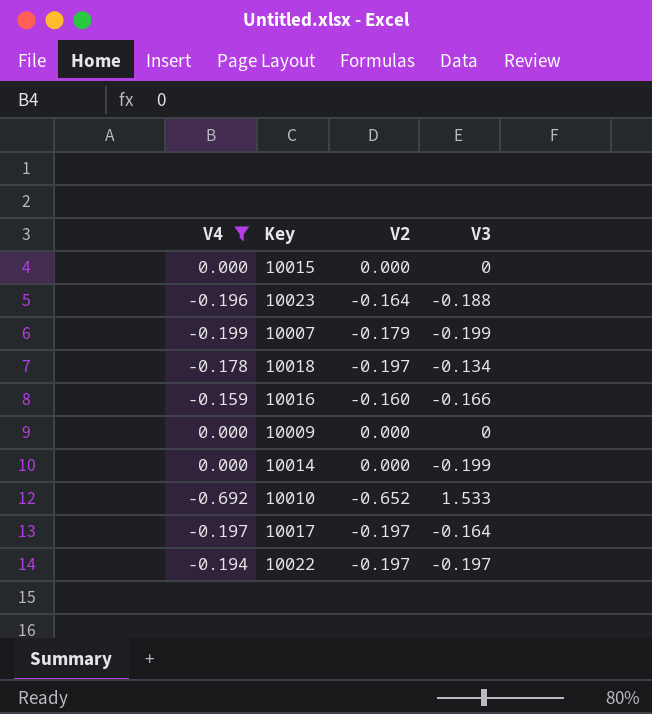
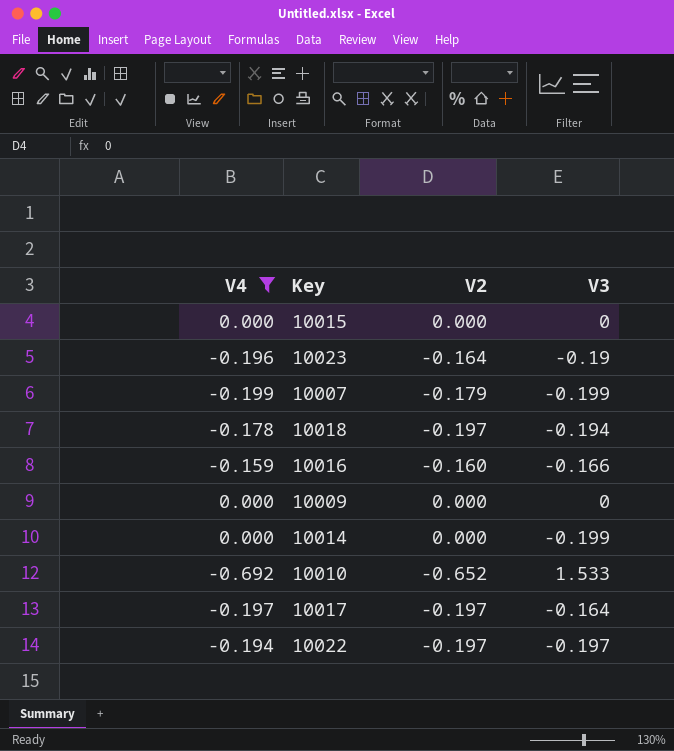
10023 | V3: -0.188 -> -0.19
10018 | V3: -0.134 -> -0.194

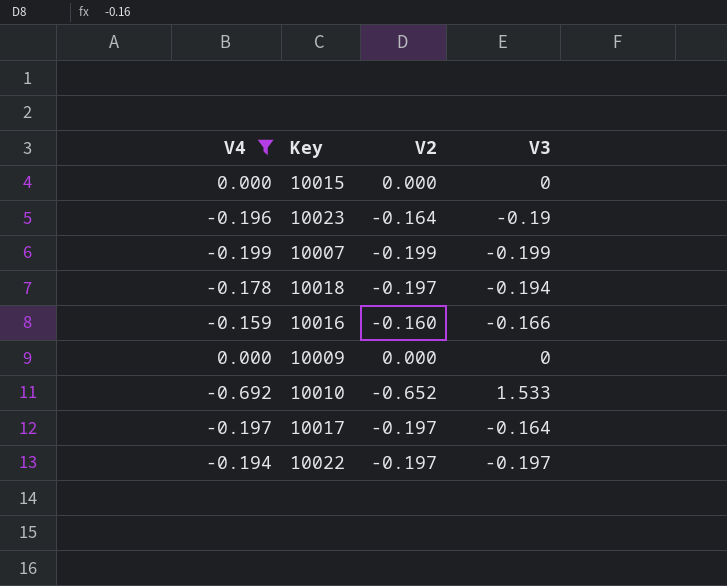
row 10014: 0.000 | 0.000 | -0.199 -> none
10007 | V2: -0.179 -> -0.199

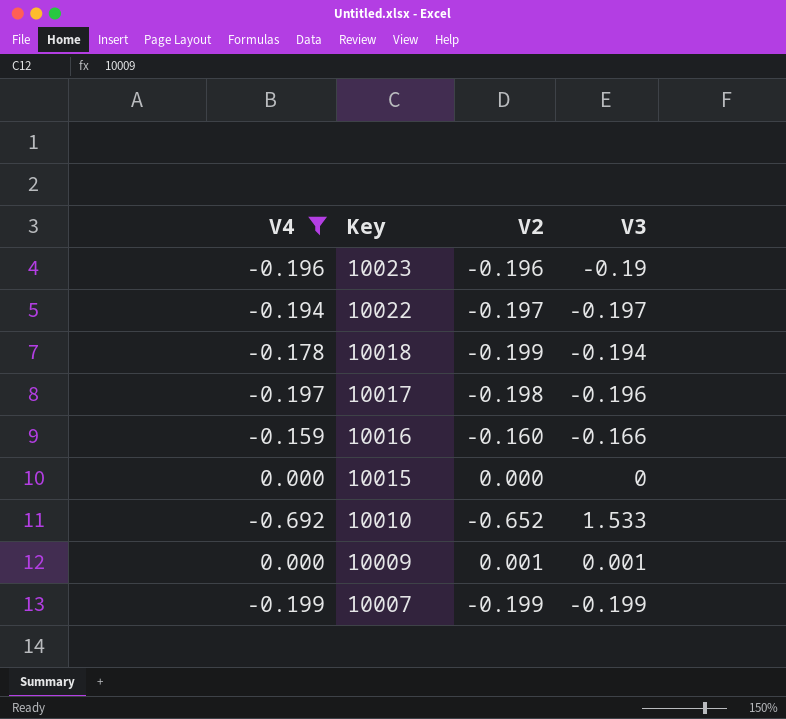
row order: none -> Key descending
10023 | V2: -0.164 -> -0.196
10018 | V2: -0.197 -> -0.199
10017 | V2: -0.197 -> -0.198
10017 | V3: -0.164 -> -0.196
10009 | V2: 0.000 -> 0.001
10009 | V3: 0 -> 0.001

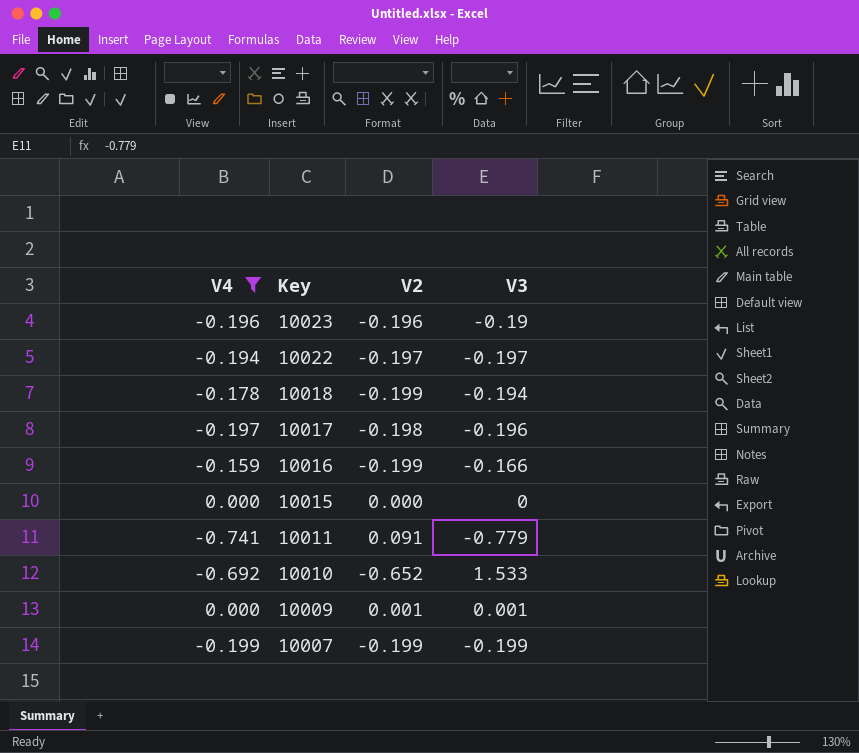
10016 | V2: -0.160 -> -0.199
row 10011: none -> -0.741 | 0.091 | -0.779

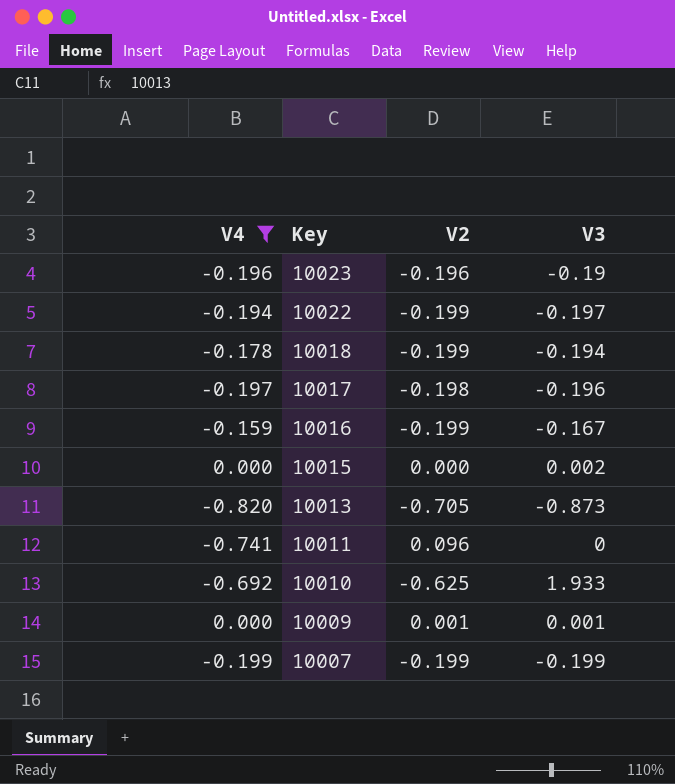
10022 | V2: -0.197 -> -0.199
10016 | V3: -0.166 -> -0.167
10015 | V3: 0 -> 0.002
row 10013: none -> -0.820 | -0.705 | -0.873
10011 | V2: 0.091 -> 0.096
10011 | V3: -0.779 -> 0
10010 | V2: -0.652 -> -0.625
10010 | V3: 1.533 -> 1.933

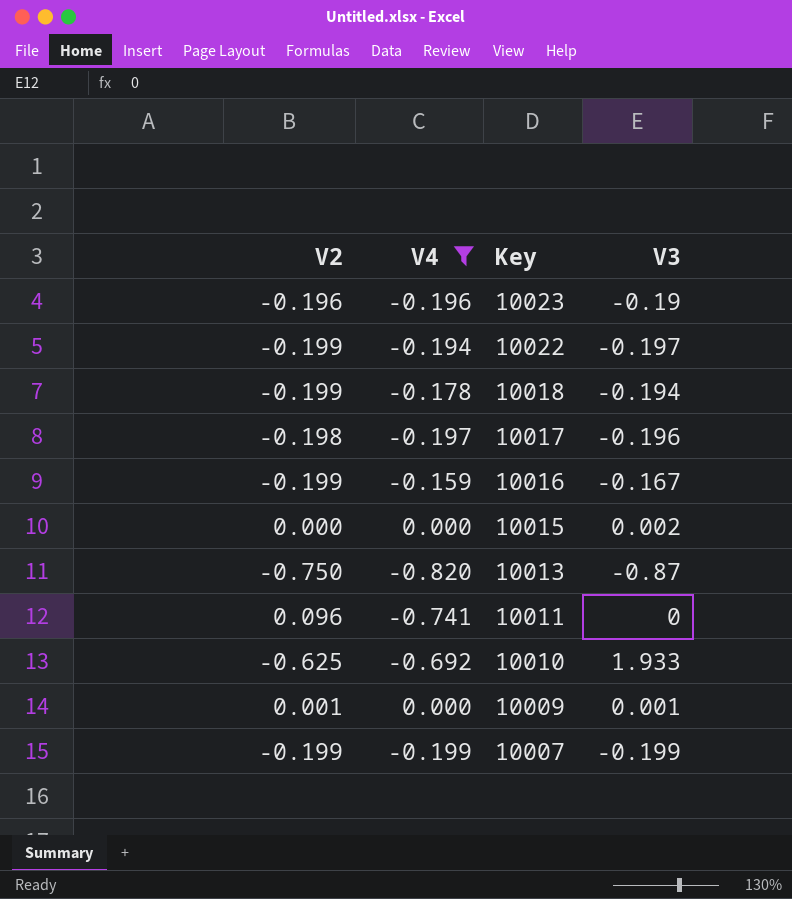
column V2 | position: 3 -> 1
10013 | V2: -0.705 -> -0.750
10013 | V3: -0.873 -> -0.87

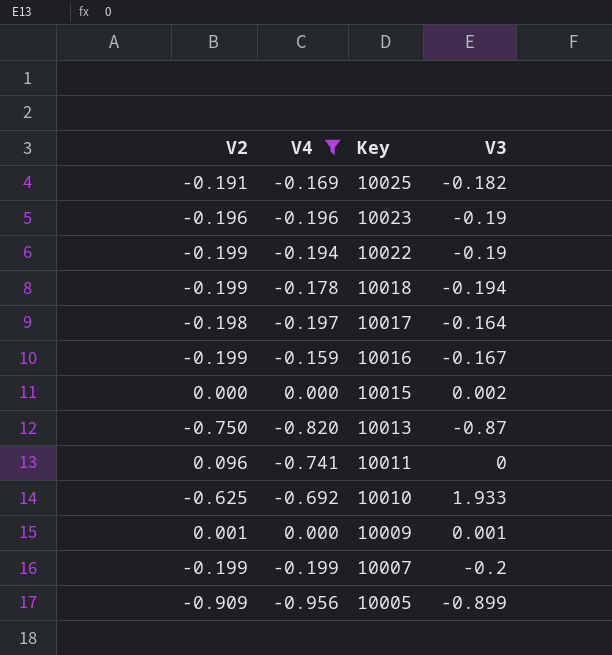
row 10025: none -> -0.191 | -0.169 | -0.182
10022 | V3: -0.197 -> -0.19
10017 | V3: -0.196 -> -0.164
10007 | V3: -0.199 -> -0.2
row 10005: none -> -0.909 | -0.956 | -0.899

